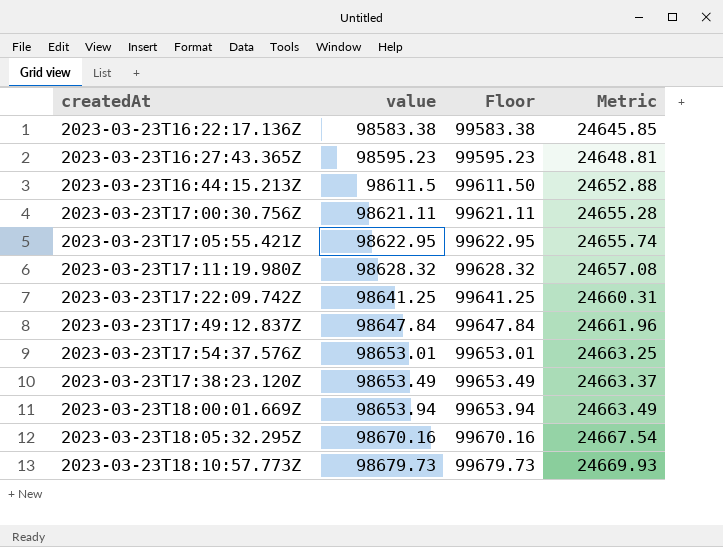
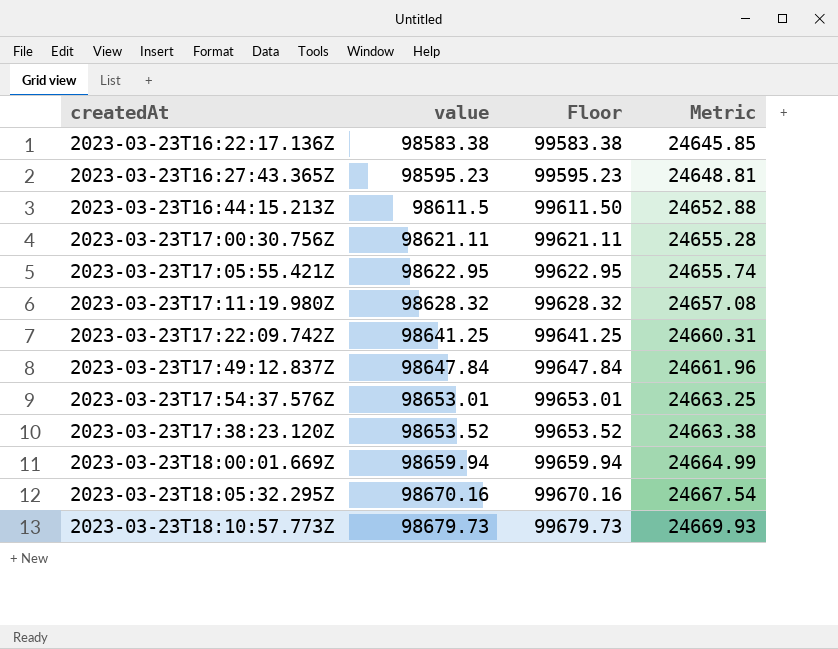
2023-03-23T17:38:23.120Z | value: 98653.49 -> 98653.52
2023-03-23T17:38:23.120Z | Floor: 99653.49 -> 99653.52
2023-03-23T17:38:23.120Z | Metric: 24663.37 -> 24663.38
2023-03-23T18:00:01.669Z | value: 98653.94 -> 98659.94
2023-03-23T18:00:01.669Z | Floor: 99653.94 -> 99659.94
2023-03-23T18:00:01.669Z | Metric: 24663.49 -> 24664.99

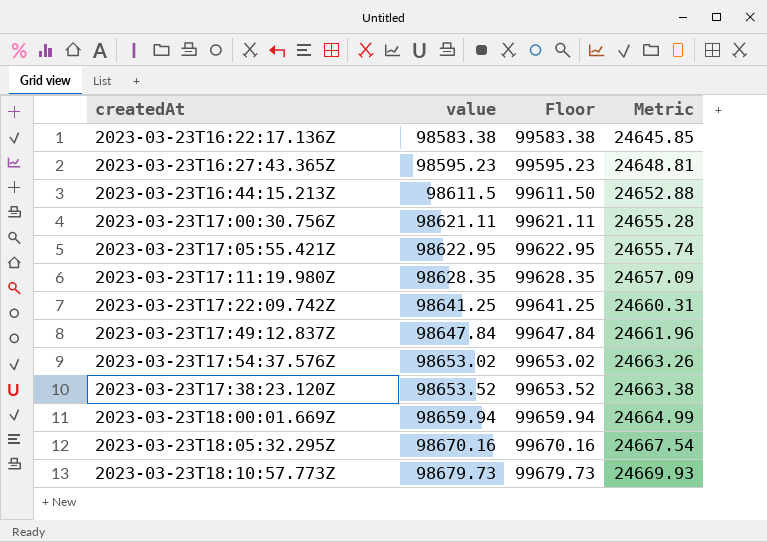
2023-03-23T17:11:19.980Z | value: 98628.32 -> 98628.35
2023-03-23T17:11:19.980Z | Floor: 99628.32 -> 99628.35
2023-03-23T17:11:19.980Z | Metric: 24657.08 -> 24657.09
2023-03-23T17:54:37.576Z | value: 98653.01 -> 98653.02
2023-03-23T17:54:37.576Z | Floor: 99653.01 -> 99653.02
2023-03-23T17:54:37.576Z | Metric: 24663.25 -> 24663.26

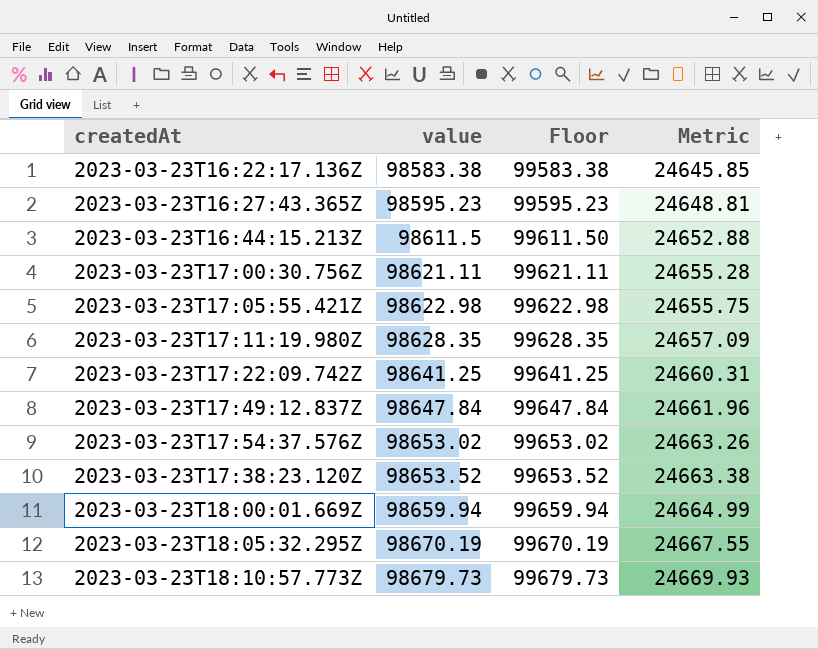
2023-03-23T17:05:55.421Z | value: 98622.95 -> 98622.98
2023-03-23T17:05:55.421Z | Floor: 99622.95 -> 99622.98
2023-03-23T17:05:55.421Z | Metric: 24655.74 -> 24655.75
2023-03-23T18:05:32.295Z | value: 98670.16 -> 98670.19
2023-03-23T18:05:32.295Z | Floor: 99670.16 -> 99670.19
2023-03-23T18:05:32.295Z | Metric: 24667.54 -> 24667.55

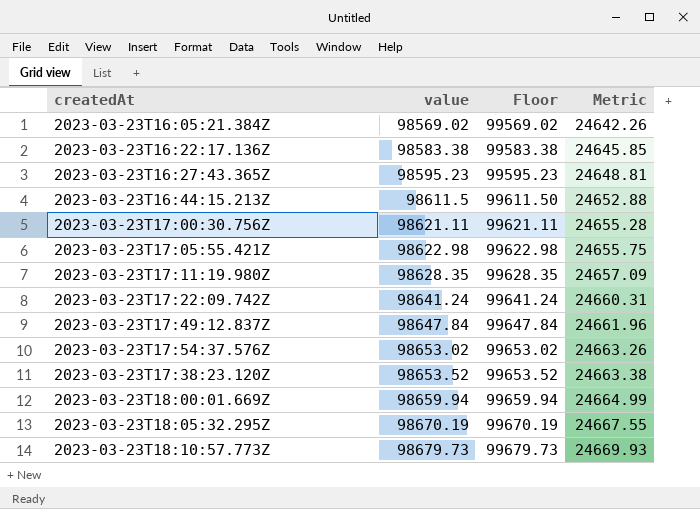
row 2023-03-23T16:05:21.384Z: none -> 98569.02 | 99569.02 | 24642.26
2023-03-23T17:22:09.742Z | value: 98641.25 -> 98641.24
2023-03-23T17:22:09.742Z | Floor: 99641.25 -> 99641.24

